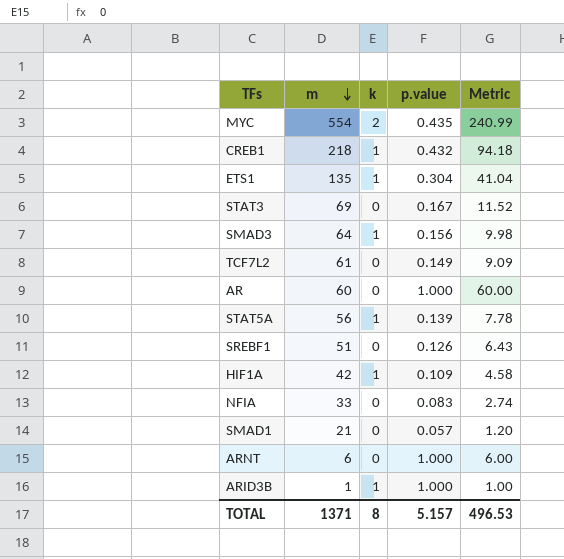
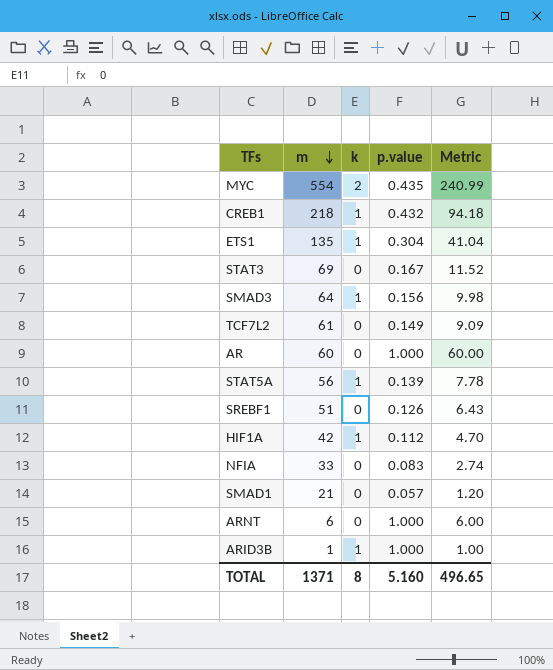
HIF1A | p.value: 0.109 -> 0.112
HIF1A | Metric: 4.58 -> 4.70
TOTAL | p.value: 5.157 -> 5.160
TOTAL | Metric: 496.53 -> 496.65

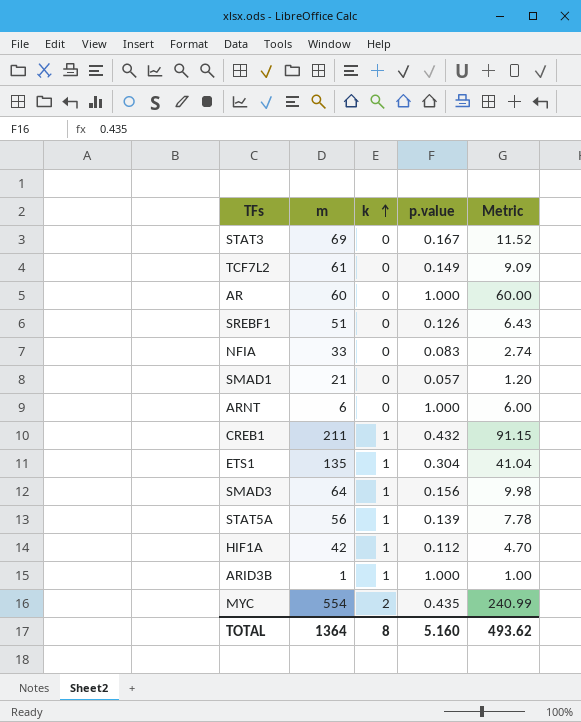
row order: m descending -> k ascending
CREB1 | m: 218 -> 211
CREB1 | Metric: 94.18 -> 91.15
TOTAL | m: 1371 -> 1364
TOTAL | Metric: 496.65 -> 493.62

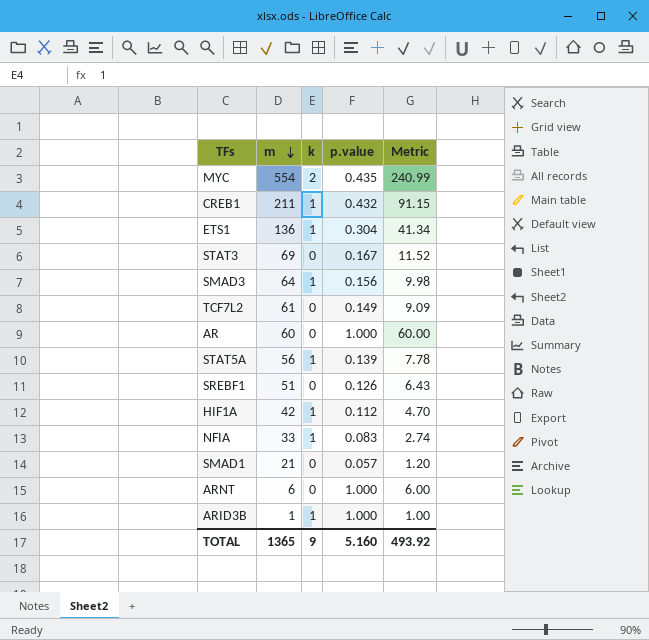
row order: k ascending -> m descending
ETS1 | m: 135 -> 136
ETS1 | Metric: 41.04 -> 41.34
NFIA | k: 0 -> 1
TOTAL | m: 1364 -> 1365
TOTAL | k: 8 -> 9
TOTAL | Metric: 493.62 -> 493.92

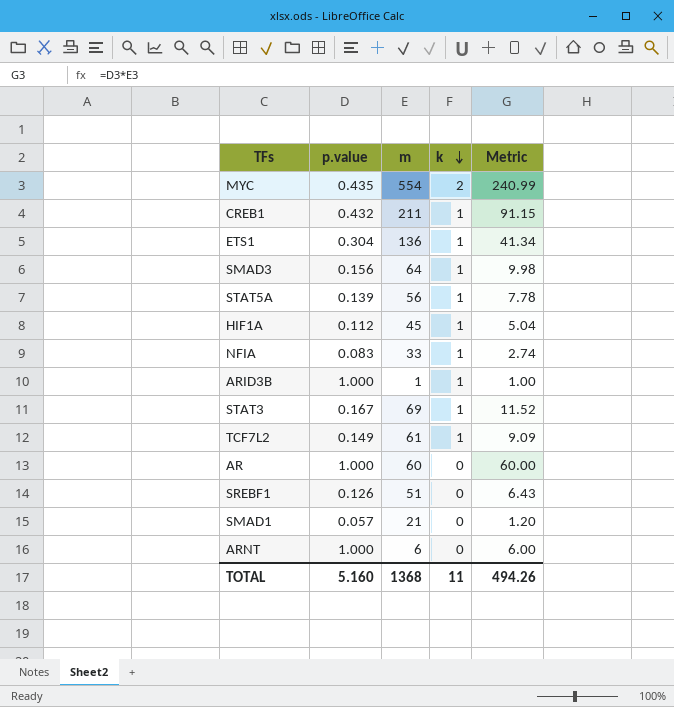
row order: m descending -> k descending
column p.value | position: 4 -> 2
HIF1A | m: 42 -> 45
HIF1A | Metric: 4.70 -> 5.04
STAT3 | k: 0 -> 1
TCF7L2 | k: 0 -> 1
TOTAL | m: 1365 -> 1368
TOTAL | k: 9 -> 11
TOTAL | Metric: 493.92 -> 494.26

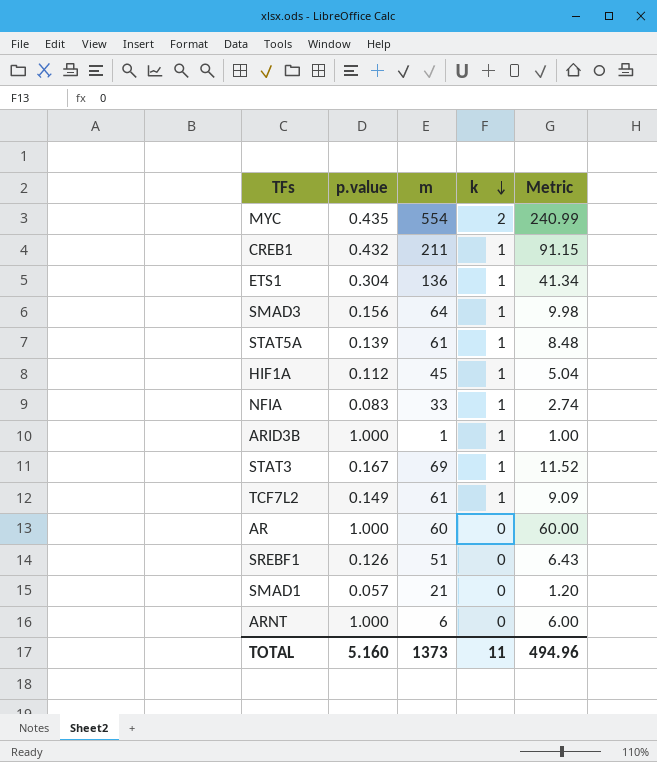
STAT5A | m: 56 -> 61
STAT5A | Metric: 7.78 -> 8.48
TOTAL | m: 1368 -> 1373
TOTAL | Metric: 494.26 -> 494.96

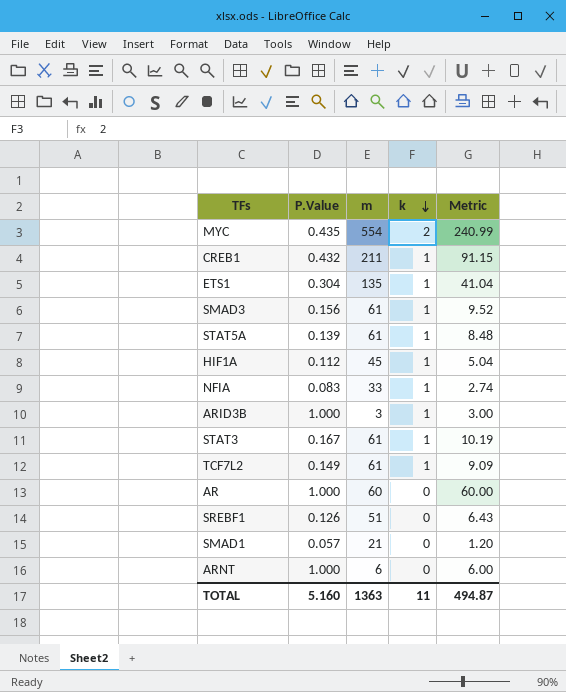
column name: p.value -> P.Value
ETS1 | m: 136 -> 135
ETS1 | Metric: 41.34 -> 41.04
SMAD3 | m: 64 -> 61
SMAD3 | Metric: 9.98 -> 9.52
ARID3B | m: 1 -> 3
ARID3B | Metric: 1.00 -> 3.00
STAT3 | m: 69 -> 61
STAT3 | Metric: 11.52 -> 10.19
TOTAL | m: 1373 -> 1363
TOTAL | Metric: 494.96 -> 494.87

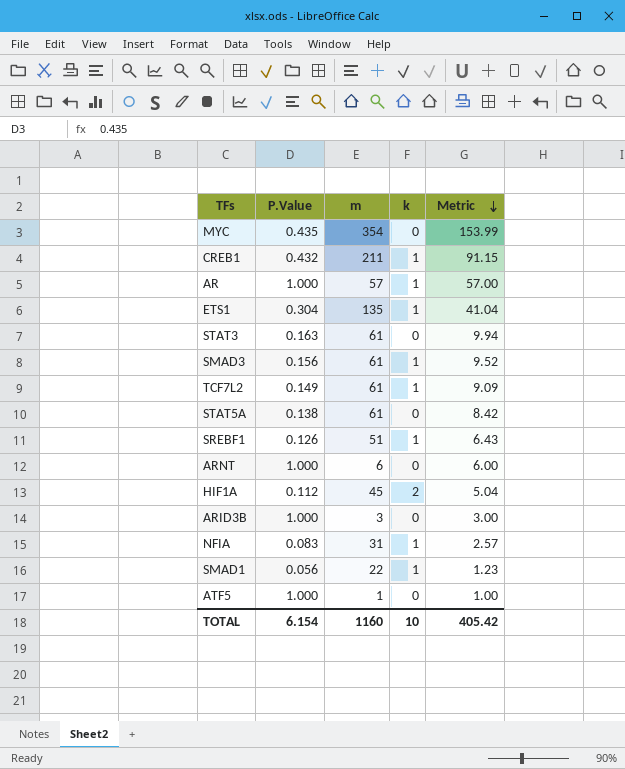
row order: k descending -> Metric descending
MYC | m: 554 -> 354
MYC | k: 2 -> 0
MYC | Metric: 240.99 -> 153.99
AR | m: 60 -> 57
AR | k: 0 -> 1
AR | Metric: 60.00 -> 57.00
STAT3 | P.Value: 0.167 -> 0.163
STAT3 | k: 1 -> 0
STAT3 | Metric: 10.19 -> 9.94
STAT5A | P.Value: 0.139 -> 0.138
STAT5A | k: 1 -> 0
STAT5A | Metric: 8.48 -> 8.42
SREBF1 | k: 0 -> 1
HIF1A | k: 1 -> 2
ARID3B | k: 1 -> 0
NFIA | m: 33 -> 31
NFIA | Metric: 2.74 -> 2.57
SMAD1 | P.Value: 0.057 -> 0.056
SMAD1 | m: 21 -> 22
SMAD1 | k: 0 -> 1
SMAD1 | Metric: 1.20 -> 1.23
row ATF5: none -> 1.000 | 1 | 0 | 1.00
TOTAL | P.Value: 5.160 -> 6.154
TOTAL | m: 1363 -> 1160
TOTAL | k: 11 -> 10
TOTAL | Metric: 494.87 -> 405.42

